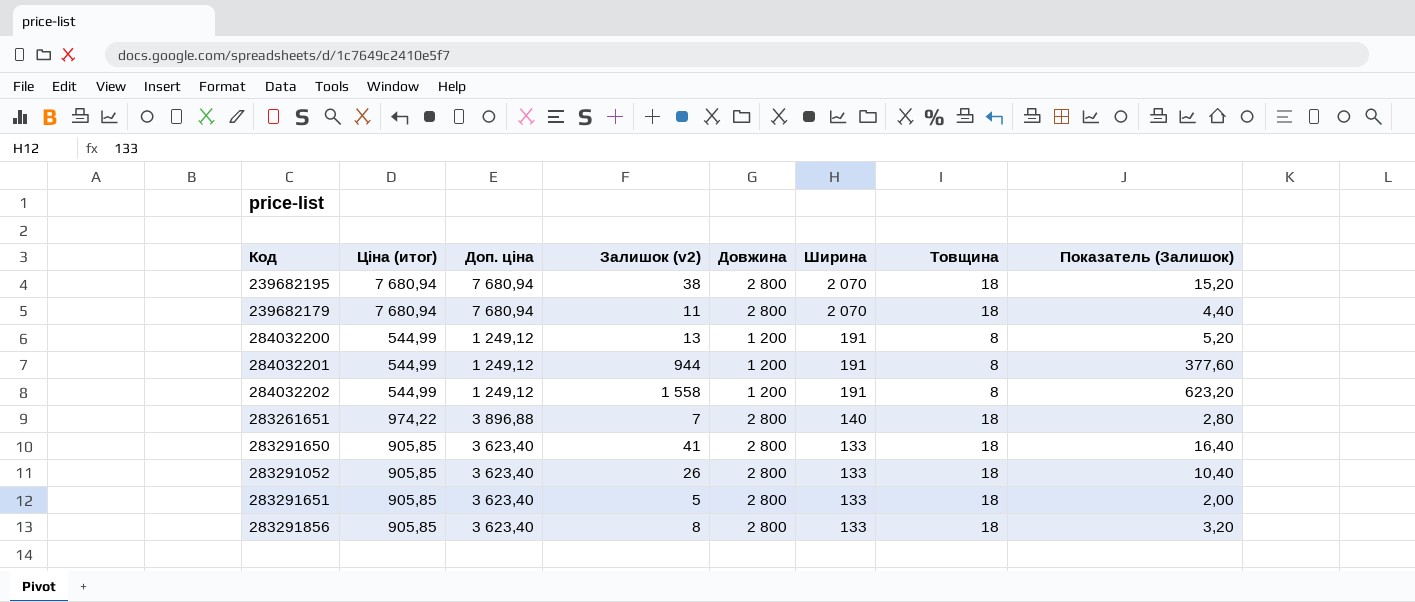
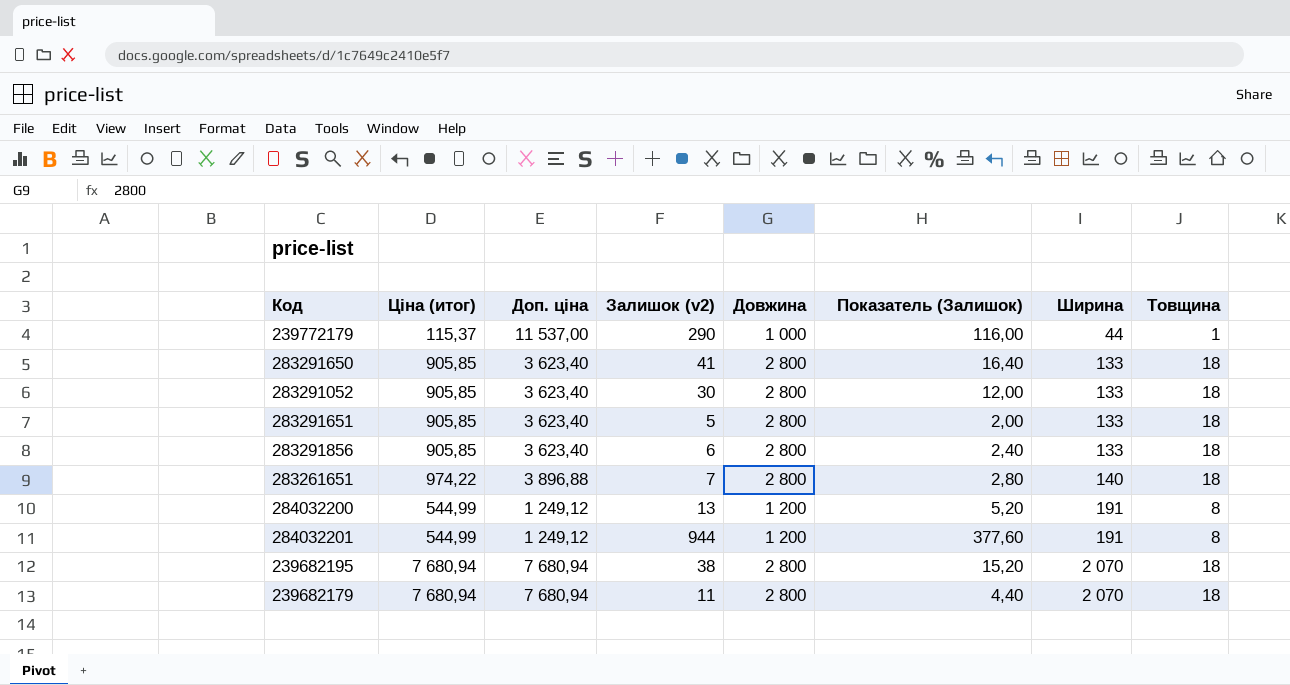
row order: Ширина descending -> Ширина ascending
column Показатель (Залишок) | position: 8 -> 6
row 284032202: 544,99 | 1 249,12 | 1 558 | 1 200 | 191 | 8 | 623,20 -> none
row 239772179: none -> 115,37 | 11 537,00 | 290 | 1 000 | 116,00 | 44 | 1
283291052 | Залишок (v2): 26 -> 30
283291052 | Показатель (Залишок): 10,40 -> 12,00
283291856 | Залишок (v2): 8 -> 6
283291856 | Показатель (Залишок): 3,20 -> 2,40

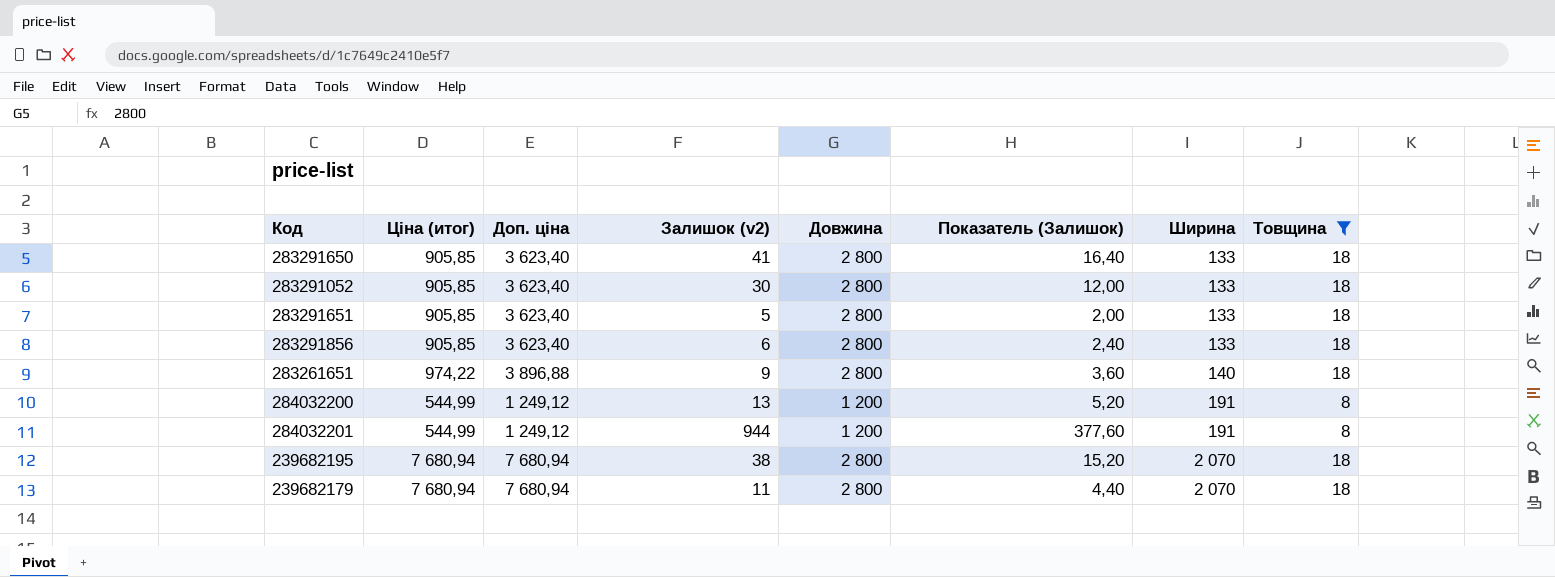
filter: none -> Товщина != 1
283261651 | Залишок (v2): 7 -> 9
283261651 | Показатель (Залишок): 2,80 -> 3,60

